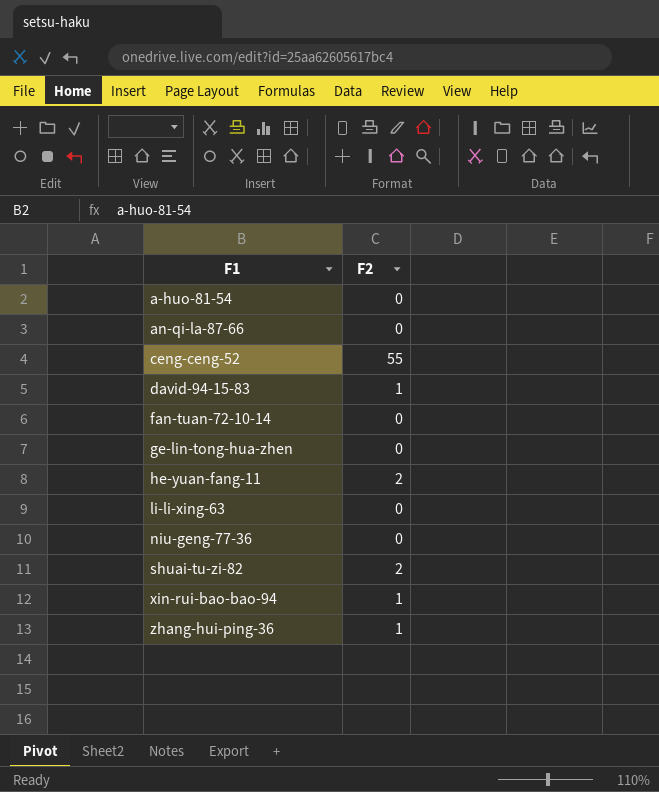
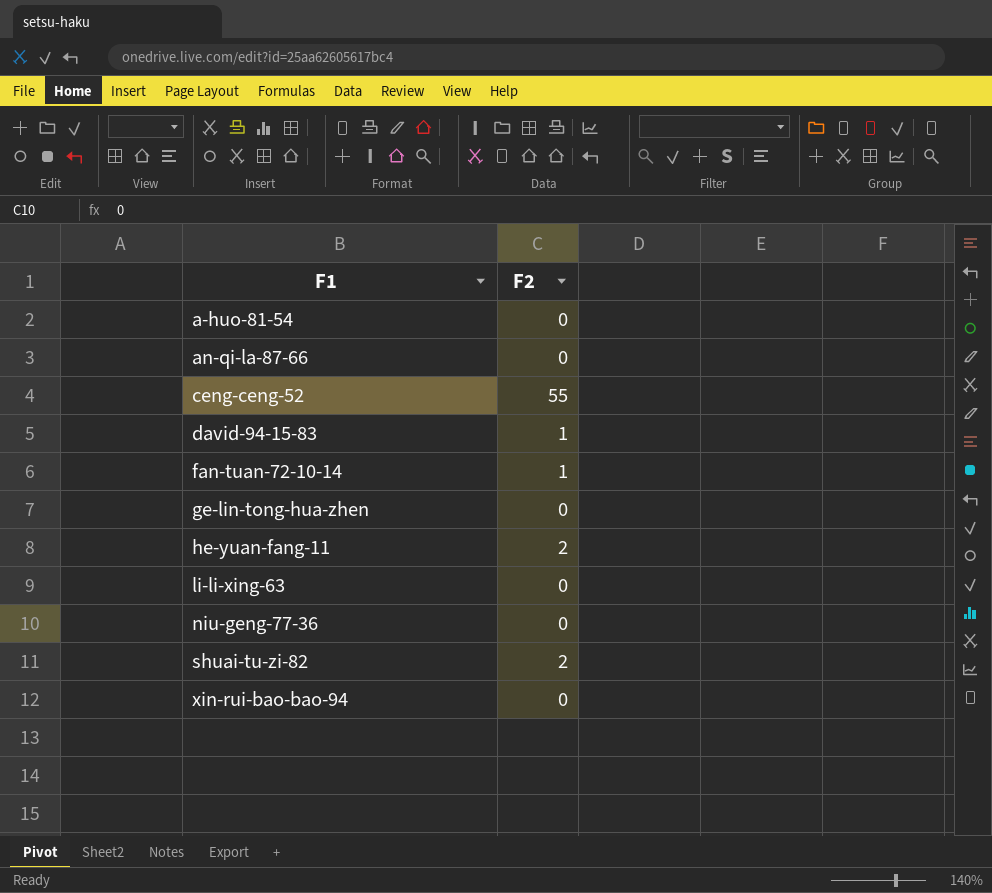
row zhang-hui-ping-36: 1 -> none
fan-tuan-72-10-14 | F2: 0 -> 1
xin-rui-bao-bao-94 | F2: 1 -> 0

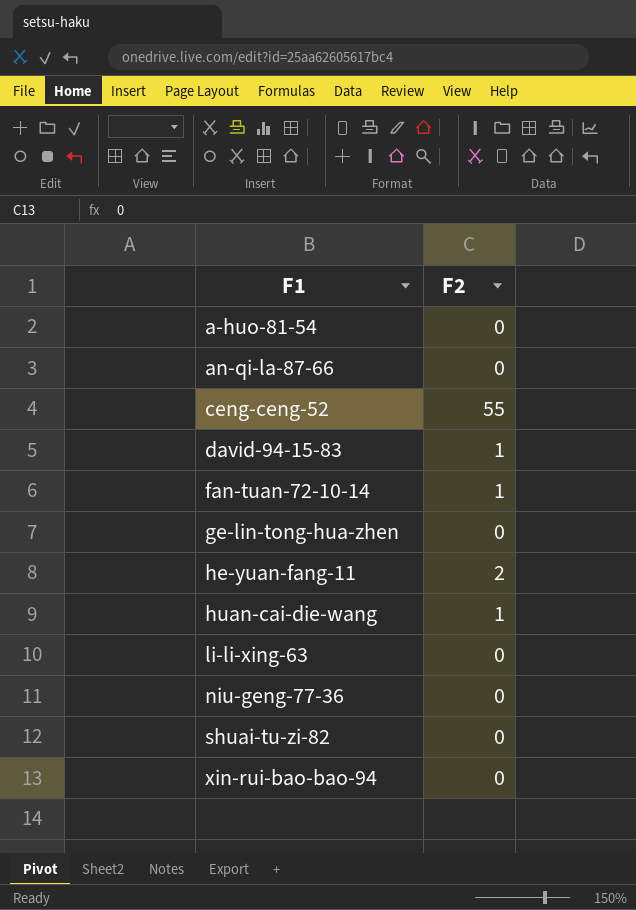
row huan-cai-die-wang: none -> 1
shuai-tu-zi-82 | F2: 2 -> 0

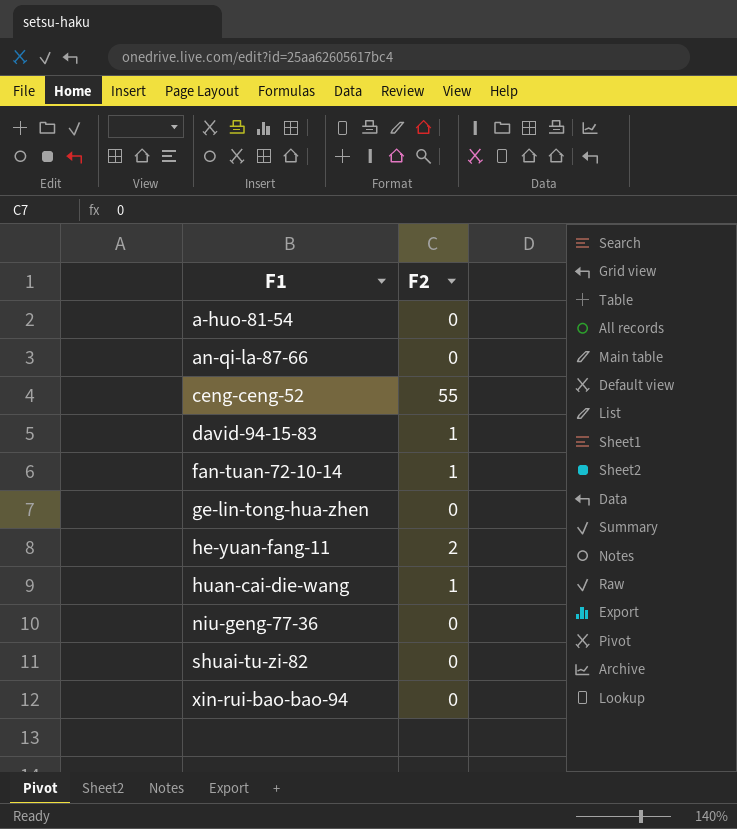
row li-li-xing-63: 0 -> none

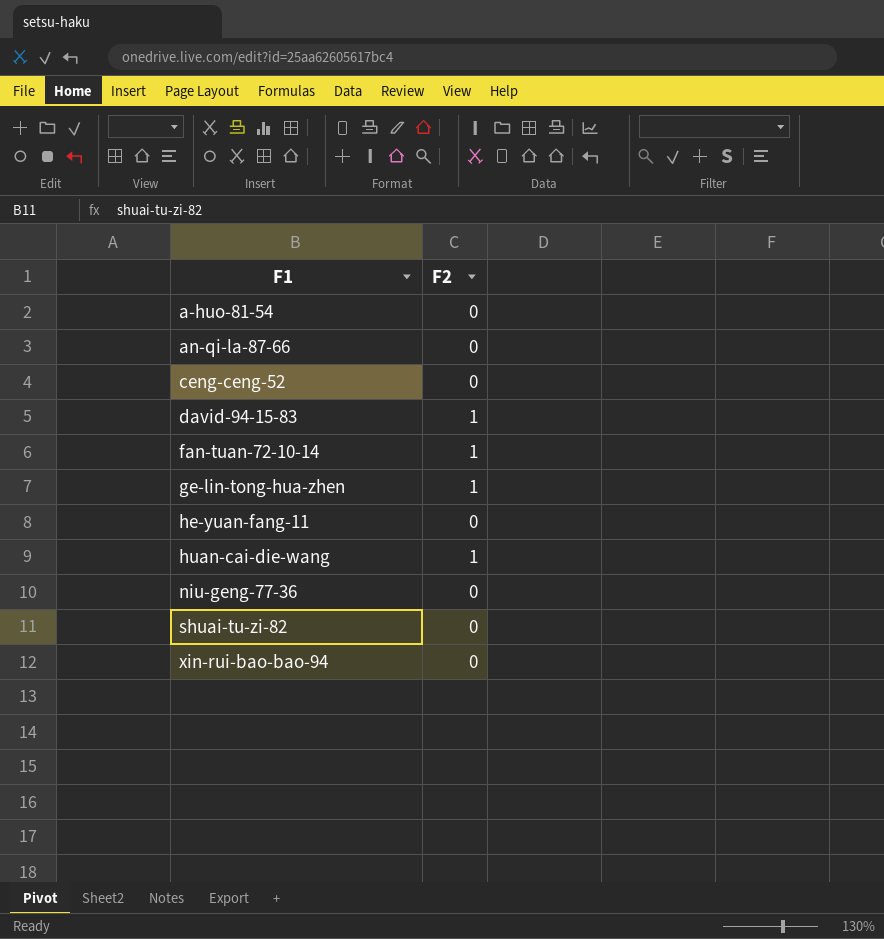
ceng-ceng-52 | F2: 55 -> 0
ge-lin-tong-hua-zhen | F2: 0 -> 1
he-yuan-fang-11 | F2: 2 -> 0

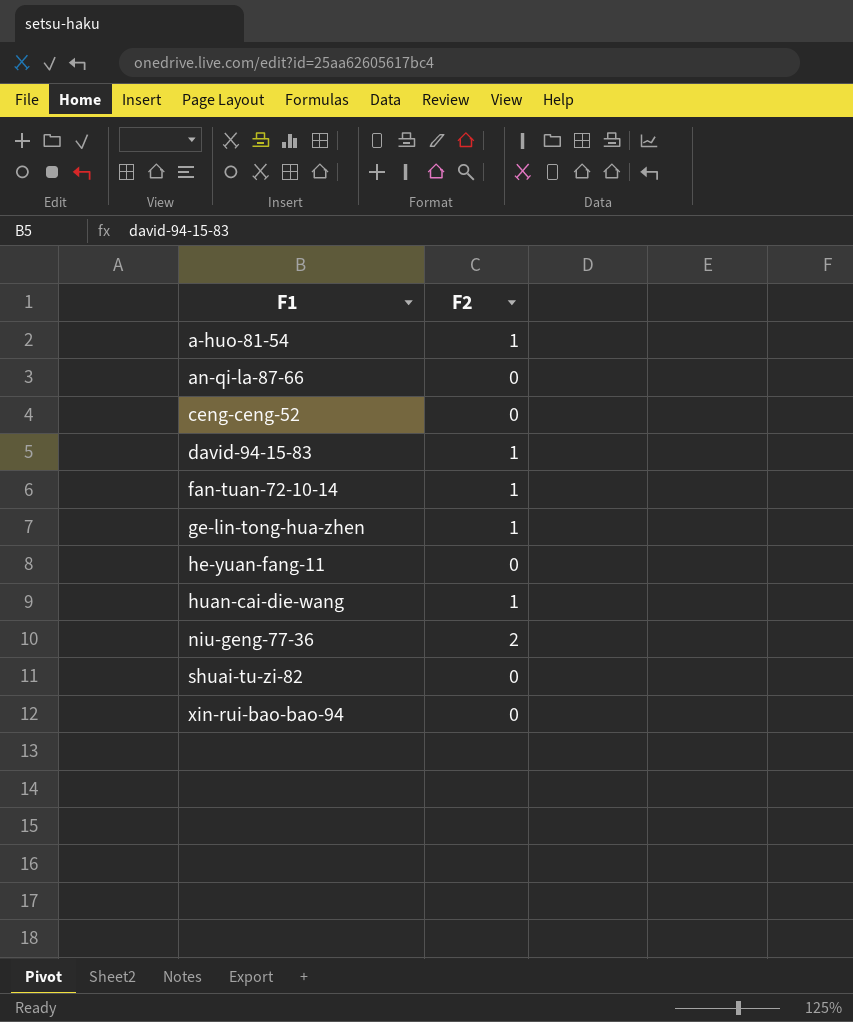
a-huo-81-54 | F2: 0 -> 1
niu-geng-77-36 | F2: 0 -> 2

